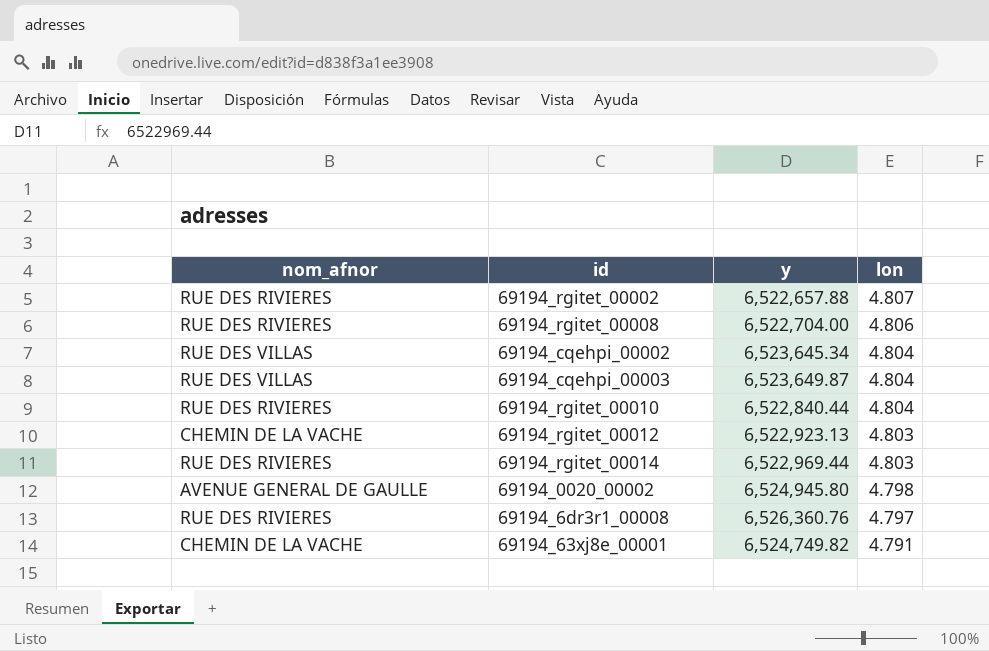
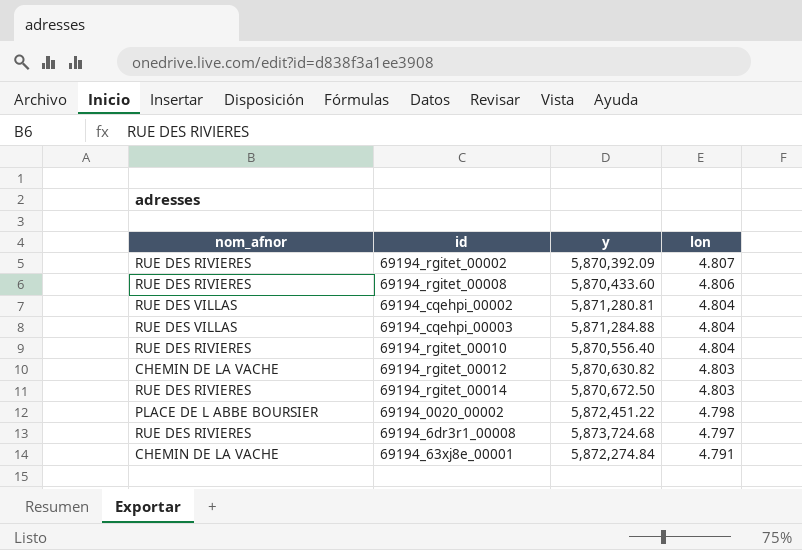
69194_rgitet_00002 | y: 6,522,657.88 -> 5,870,392.09
69194_rgitet_00008 | y: 6,522,704.00 -> 5,870,433.60
69194_cqehpi_00002 | y: 6,523,645.34 -> 5,871,280.81
69194_cqehpi_00003 | y: 6,523,649.87 -> 5,871,284.88
69194_rgitet_00010 | y: 6,522,840.44 -> 5,870,556.40
69194_rgitet_00012 | y: 6,522,923.13 -> 5,870,630.82
69194_rgitet_00014 | y: 6,522,969.44 -> 5,870,672.50
69194_0020_00002 | nom_afnor: AVENUE GENERAL DE GAULLE -> PLACE DE L ABBE BOURSIER
69194_0020_00002 | y: 6,524,945.80 -> 5,872,451.22
69194_6dr3r1_00008 | y: 6,526,360.76 -> 5,873,724.68
69194_63xj8e_00001 | y: 6,524,749.82 -> 5,872,274.84

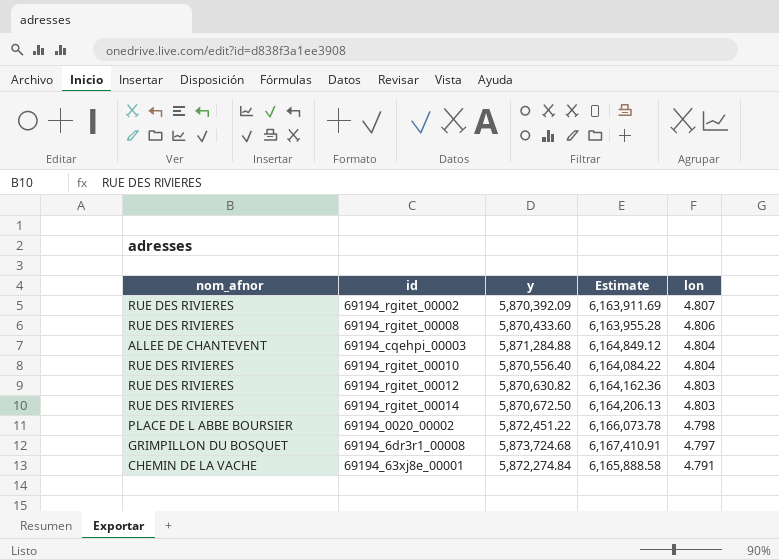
column Estimate | formula: none -> [y] * 1.05
row 69194_cqehpi_00002: RUE DES VILLAS | 5,871,280.81 | 4.804 -> none
69194_cqehpi_00003 | nom_afnor: RUE DES VILLAS -> ALLEE DE CHANTEVENT
69194_rgitet_00012 | nom_afnor: CHEMIN DE LA VACHE -> RUE DES RIVIERES
69194_6dr3r1_00008 | nom_afnor: RUE DES RIVIERES -> GRIMPILLON DU BOSQUET

